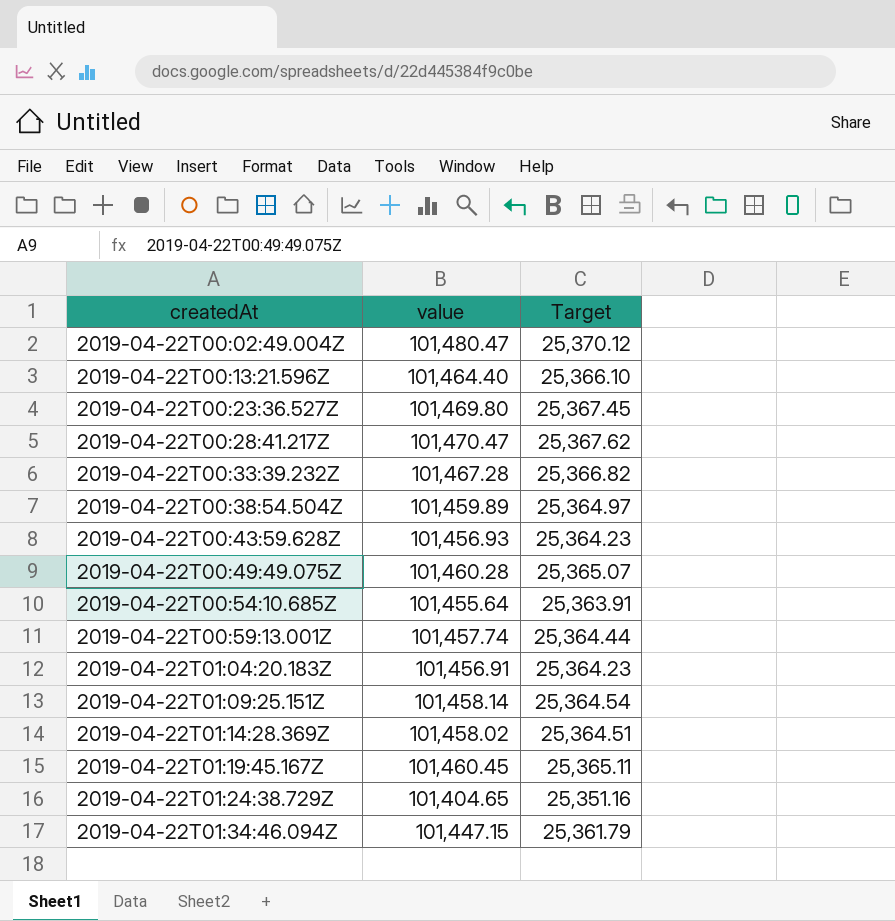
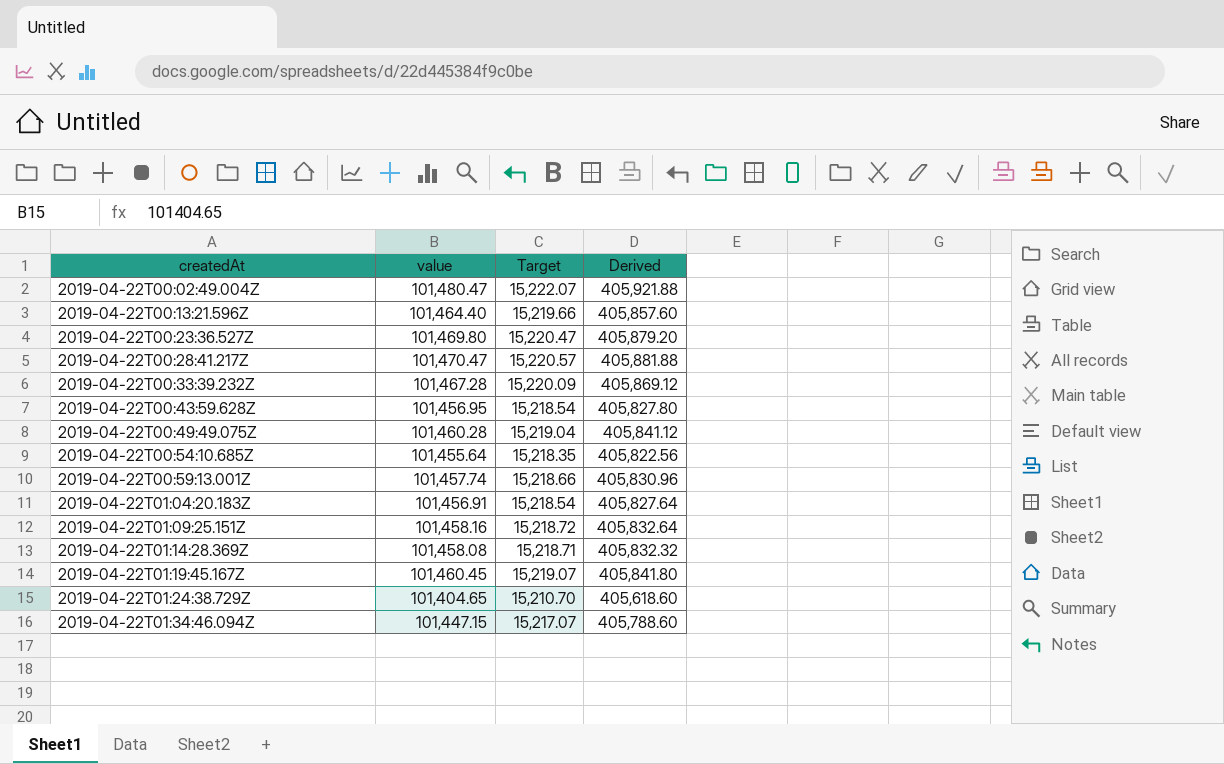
column Target | formula: [value] * 0.25 -> [value] * 0.15
column Derived | formula: none -> [value] * 4
row 2019-04-22T00:38:54.504Z: 101,459.89 | 25,364.97 -> none
2019-04-22T00:43:59.628Z | value: 101,456.93 -> 101,456.95
2019-04-22T01:09:25.151Z | value: 101,458.14 -> 101,458.16
2019-04-22T01:14:28.369Z | value: 101,458.02 -> 101,458.08

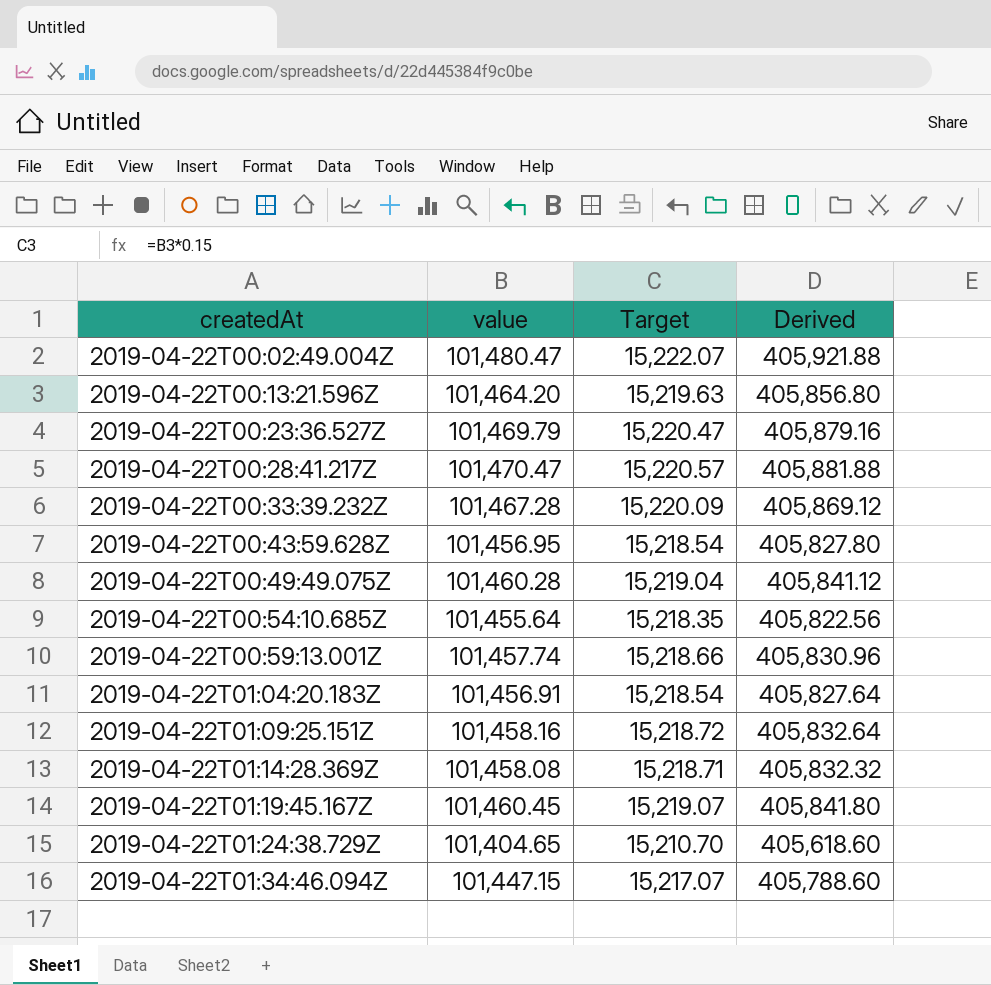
2019-04-22T00:13:21.596Z | value: 101,464.40 -> 101,464.20
2019-04-22T00:13:21.596Z | Target: 15,219.66 -> 15,219.63
2019-04-22T00:13:21.596Z | Derived: 405,857.60 -> 405,856.80
2019-04-22T00:23:36.527Z | value: 101,469.80 -> 101,469.79
2019-04-22T00:23:36.527Z | Derived: 405,879.20 -> 405,879.16

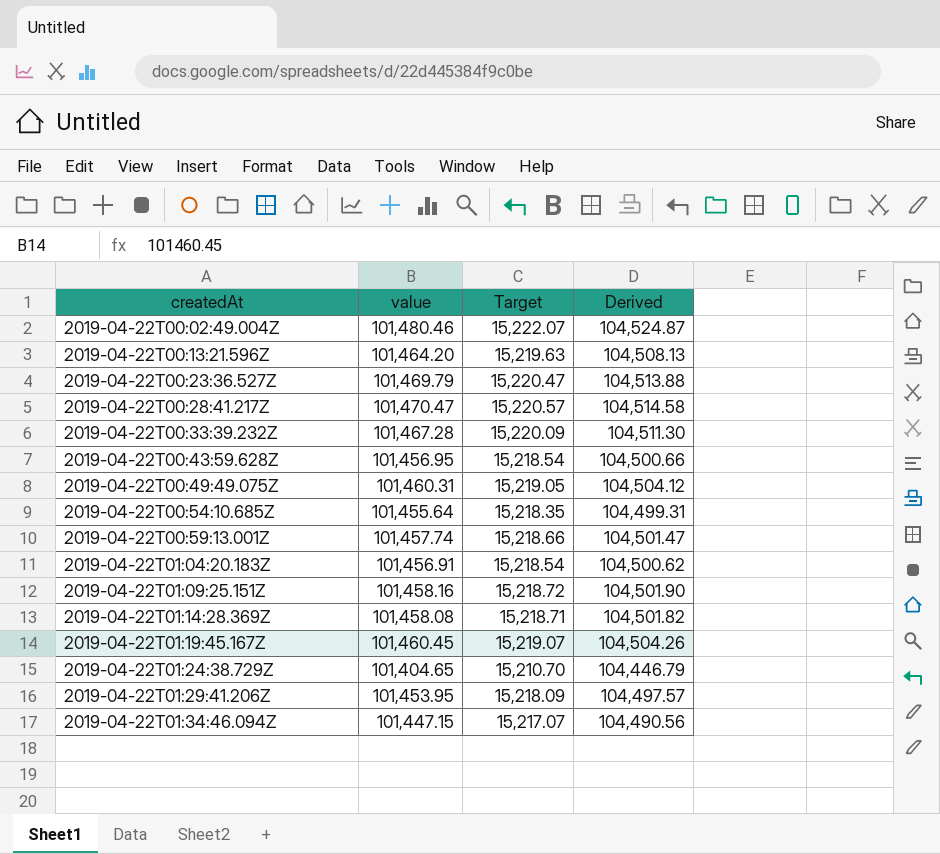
column Derived | formula: [value] * 4 -> [value] * 1.03
2019-04-22T00:02:49.004Z | value: 101,480.47 -> 101,480.46
2019-04-22T00:49:49.075Z | value: 101,460.28 -> 101,460.31
2019-04-22T00:49:49.075Z | Target: 15,219.04 -> 15,219.05
row 2019-04-22T01:29:41.206Z: none -> 101,453.95 | 15,218.09 | 104,497.57

